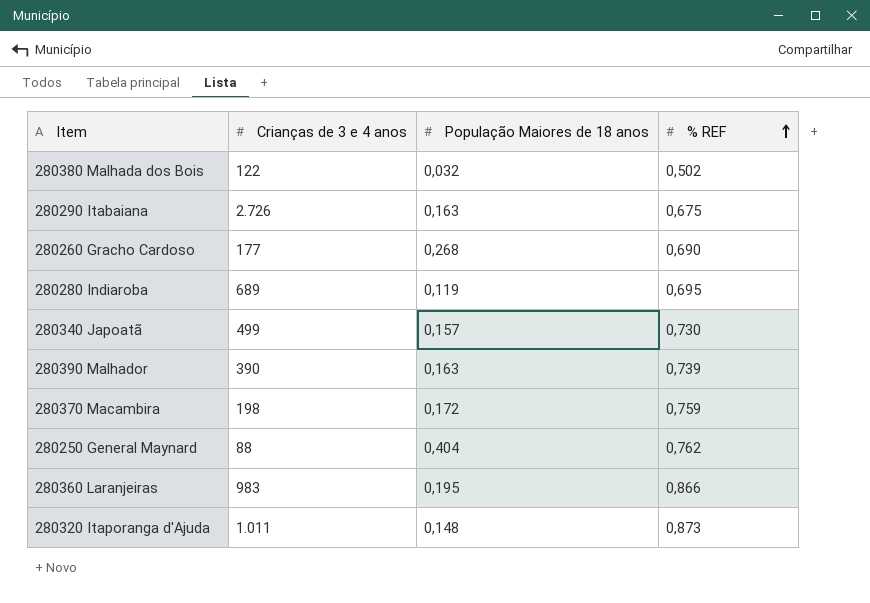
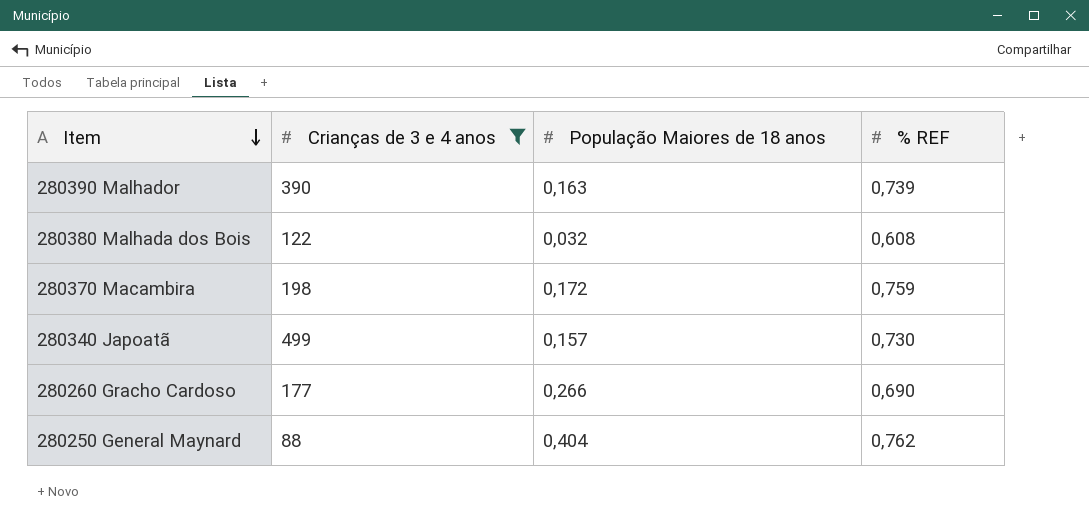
filter: none -> Crianças de 3 e 4 anos <= 499
row order: % REF ascending -> Item descending
280380 Malhada dos Bois | % REF: 0,502 -> 0,608
280260 Gracho Cardoso | População Maiores de 18 anos: 0,268 -> 0,266

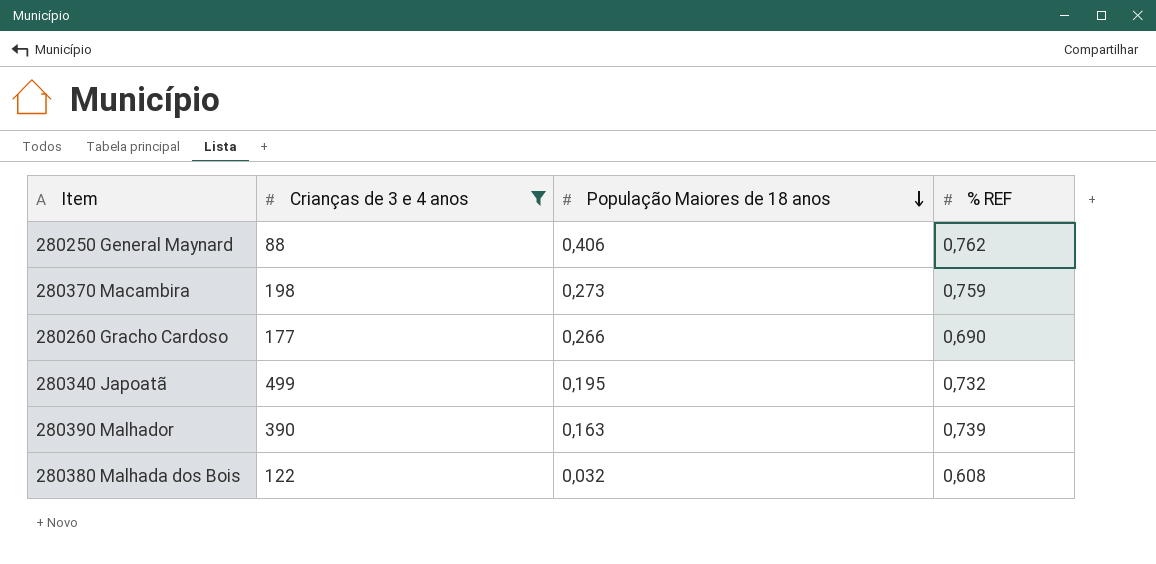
row order: Item descending -> População Maiores de 18 anos descending
280250 General Maynard | População Maiores de 18 anos: 0,404 -> 0,406
280370 Macambira | População Maiores de 18 anos: 0,172 -> 0,273
280340 Japoatã | População Maiores de 18 anos: 0,157 -> 0,195
280340 Japoatã | % REF: 0,730 -> 0,732

